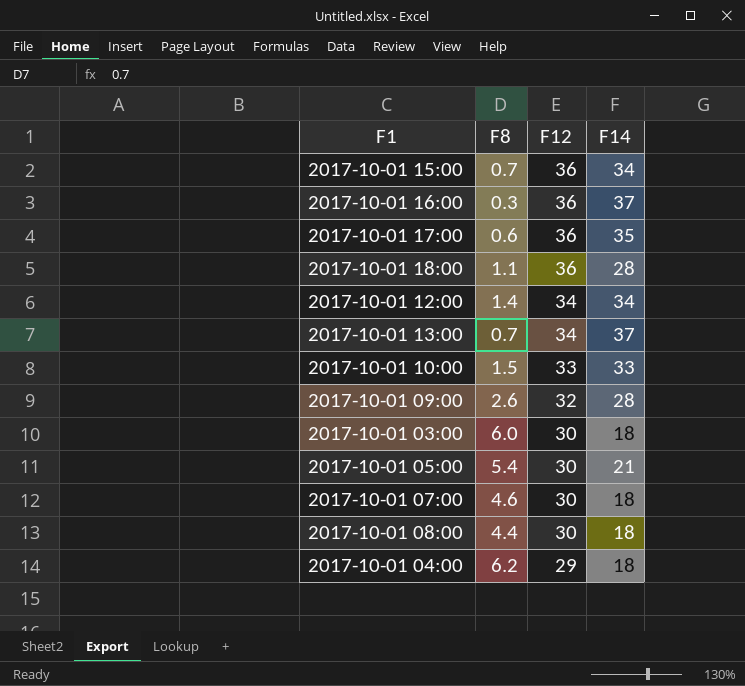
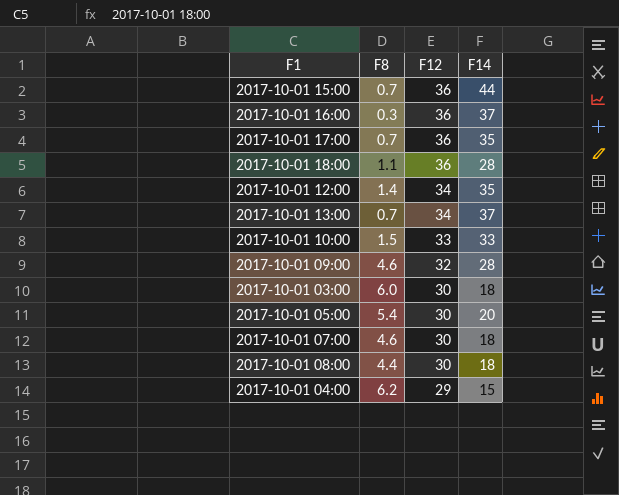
2017-10-01 15:00 | F14: 34 -> 44
2017-10-01 17:00 | F8: 0.6 -> 0.7
2017-10-01 12:00 | F14: 34 -> 35
2017-10-01 09:00 | F8: 2.6 -> 4.6
2017-10-01 05:00 | F14: 21 -> 20
2017-10-01 04:00 | F14: 18 -> 15

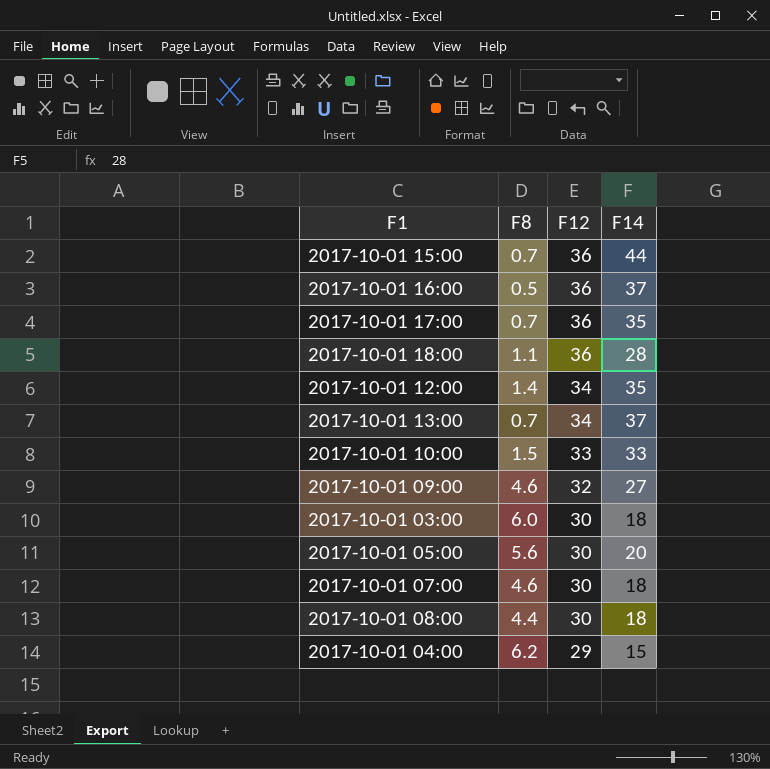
2017-10-01 16:00 | F8: 0.3 -> 0.5
2017-10-01 09:00 | F14: 28 -> 27
2017-10-01 05:00 | F8: 5.4 -> 5.6

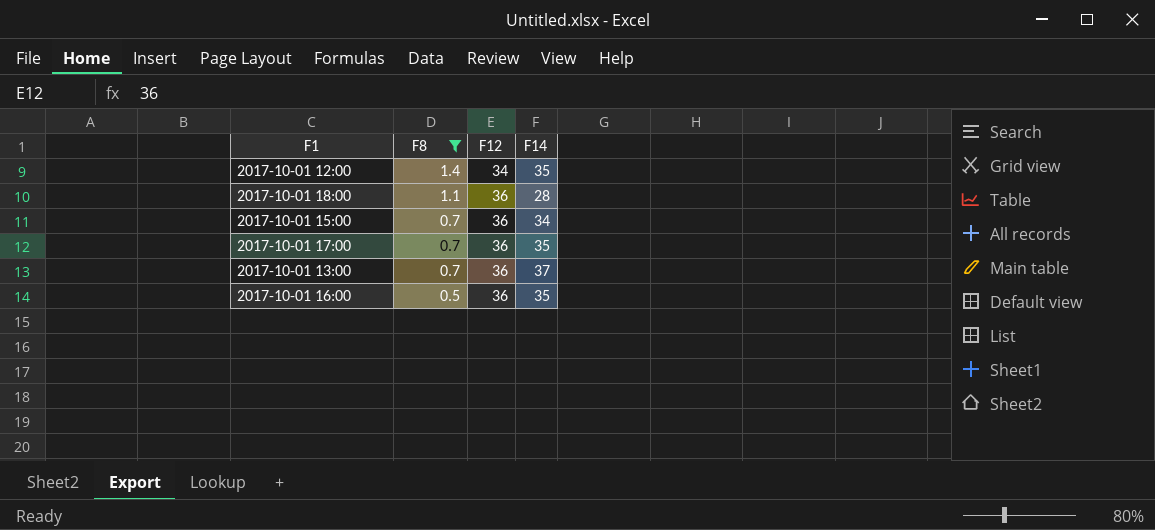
filter: none -> F8 <= 1.4
row order: F12 descending -> F8 descending
2017-10-01 15:00 | F14: 44 -> 34
2017-10-01 13:00 | F12: 34 -> 36
2017-10-01 16:00 | F14: 37 -> 35

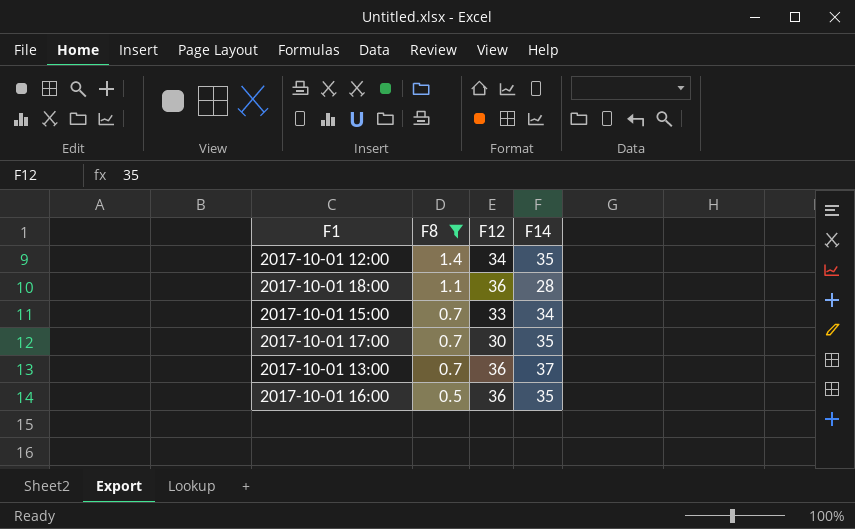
2017-10-01 15:00 | F12: 36 -> 33
2017-10-01 17:00 | F12: 36 -> 30

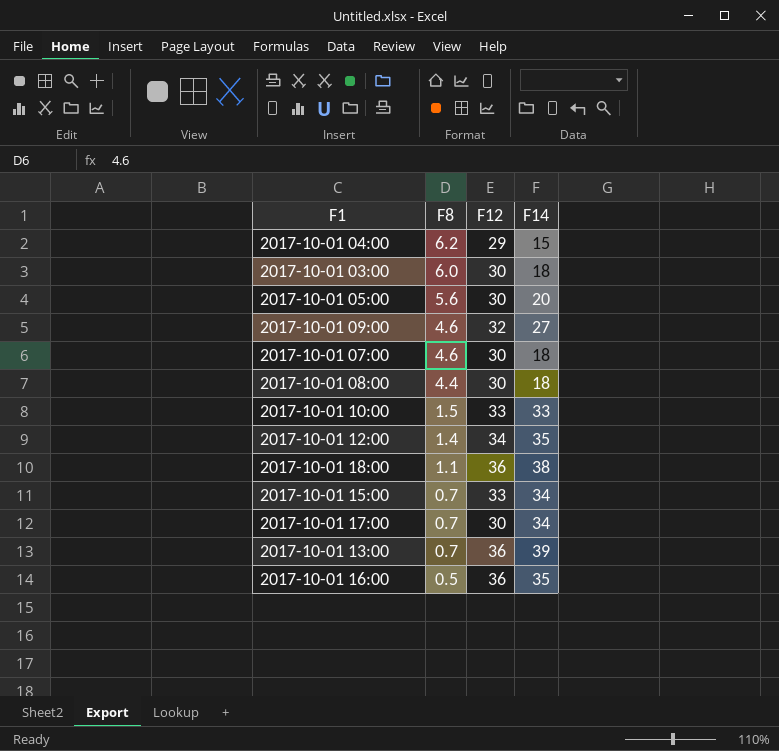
filter: F8 <= 1.4 -> none
2017-10-01 18:00 | F14: 28 -> 38
2017-10-01 17:00 | F14: 35 -> 34
2017-10-01 13:00 | F14: 37 -> 39

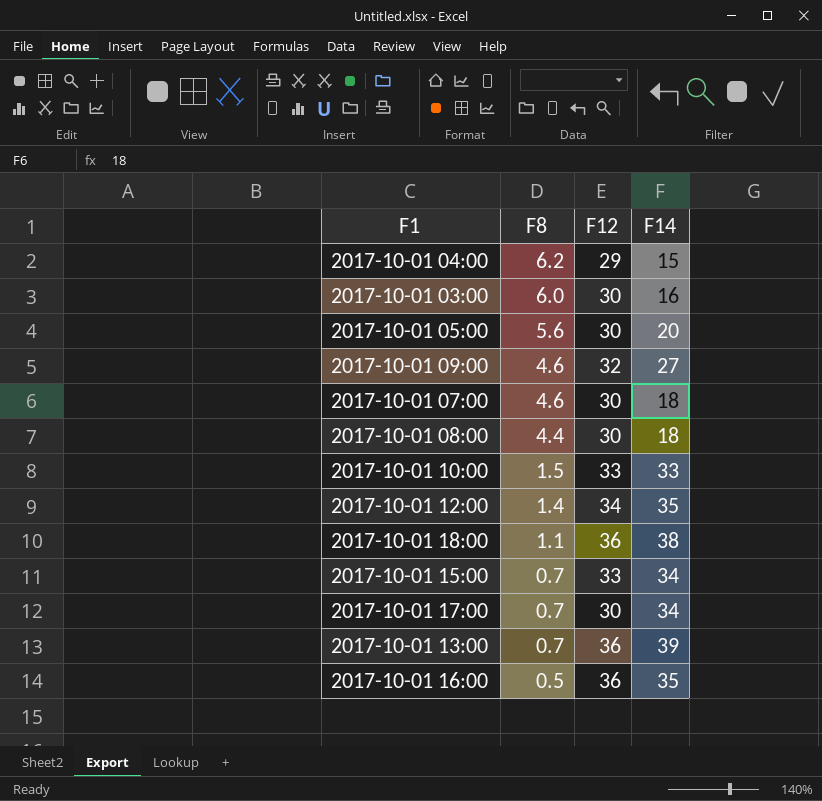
2017-10-01 03:00 | F14: 18 -> 16

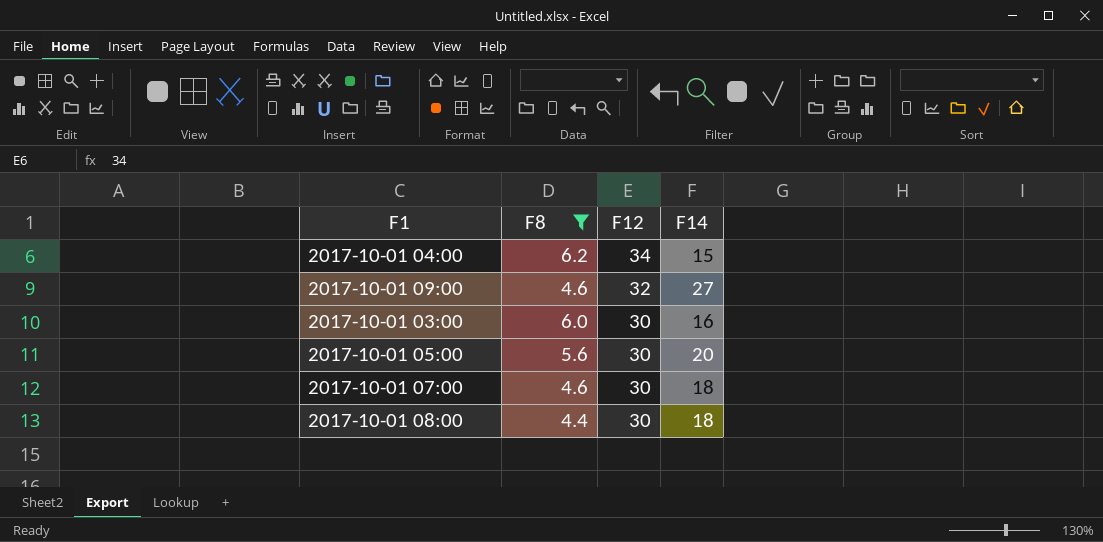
filter: none -> F8 >= 4.4
row order: F8 descending -> F12 descending
2017-10-01 04:00 | F12: 29 -> 34

